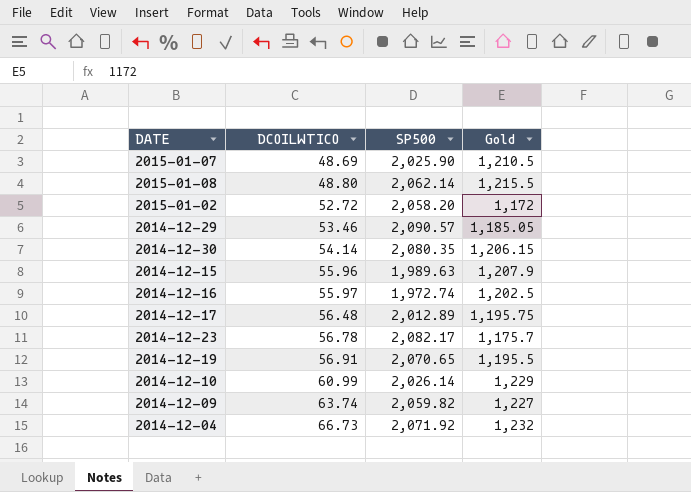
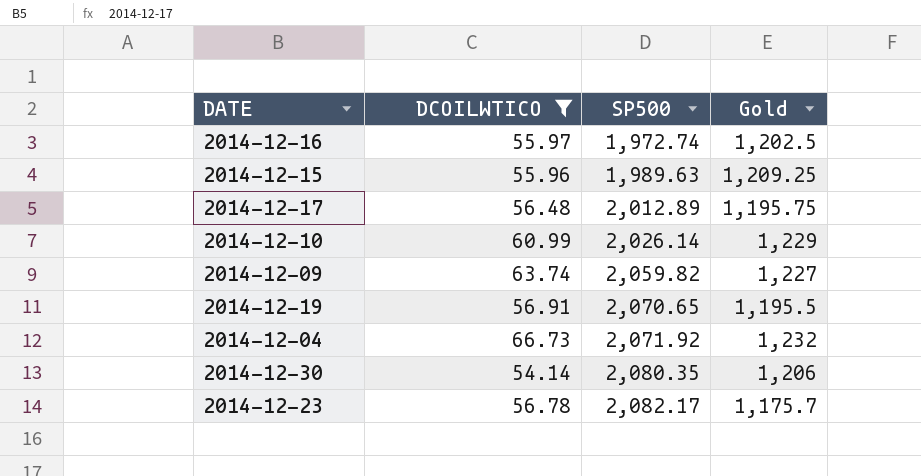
filter: none -> DCOILWTICO >= 54.14
row order: DCOILWTICO ascending -> SP500 ascending
2014-12-15 | Gold: 1,207.9 -> 1,209.25
2014-12-30 | Gold: 1,206.15 -> 1,206

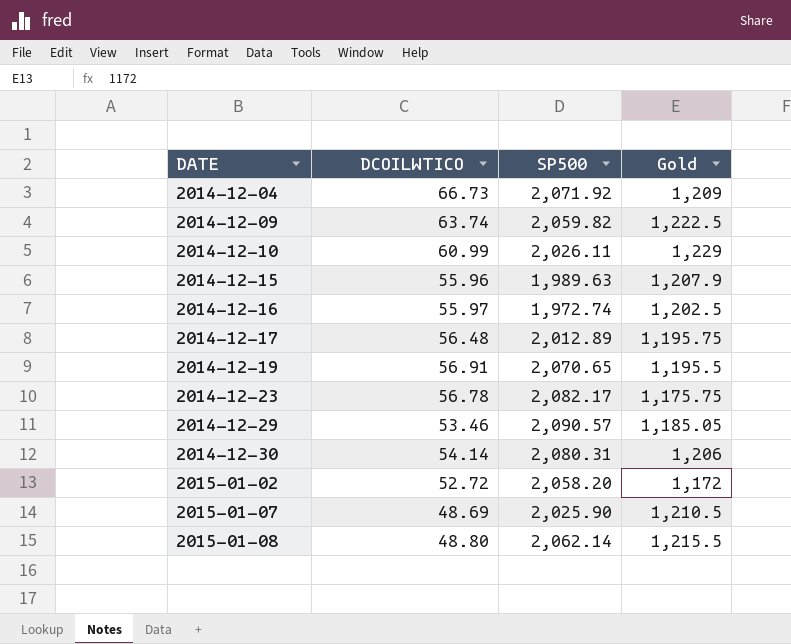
filter: DCOILWTICO >= 54.14 -> none
row order: SP500 ascending -> DATE ascending
2014-12-04 | Gold: 1,232 -> 1,209
2014-12-09 | Gold: 1,227 -> 1,222.5
2014-12-10 | SP500: 2,026.14 -> 2,026.11
2014-12-15 | Gold: 1,209.25 -> 1,207.9
2014-12-23 | Gold: 1,175.7 -> 1,175.75
2014-12-30 | SP500: 2,080.35 -> 2,080.31

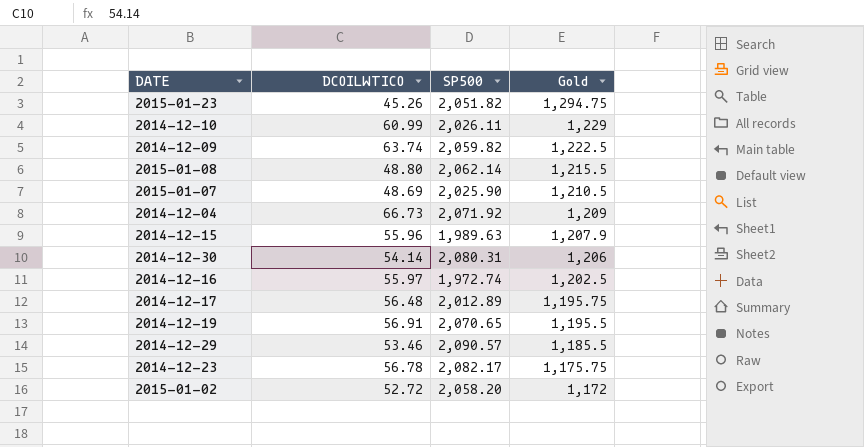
row order: DATE ascending -> Gold descending
row 2015-01-23: none -> 45.26 | 2,051.82 | 1,294.75
2014-12-29 | Gold: 1,185.05 -> 1,185.5

